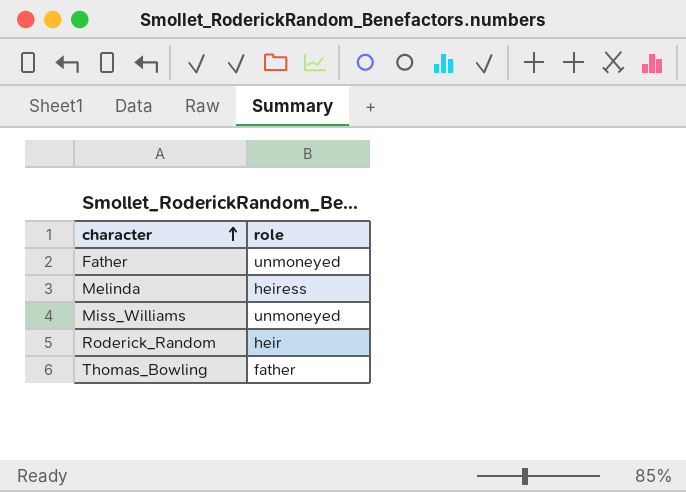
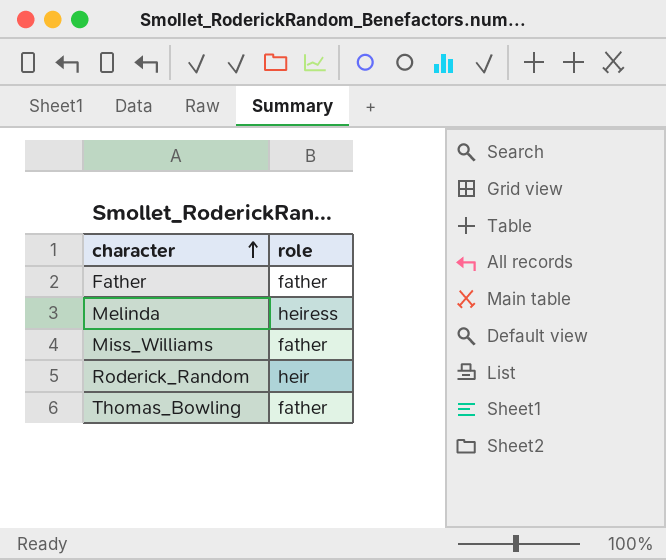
Father | role: unmoneyed -> father
Miss_Williams | role: unmoneyed -> father

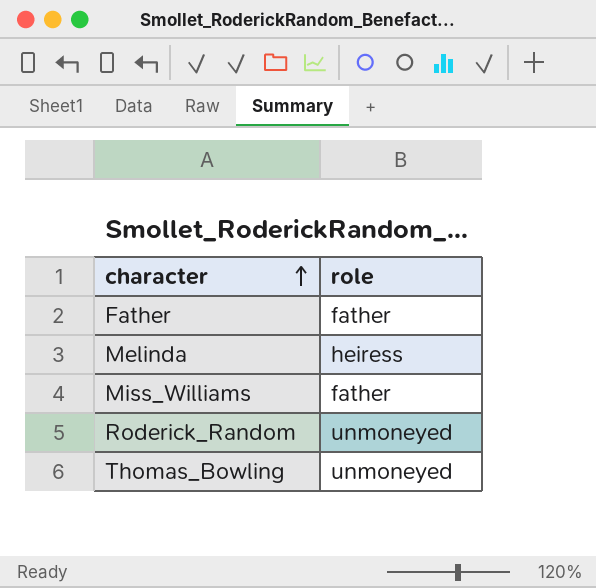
Roderick_Random | role: heir -> unmoneyed
Thomas_Bowling | role: father -> unmoneyed

